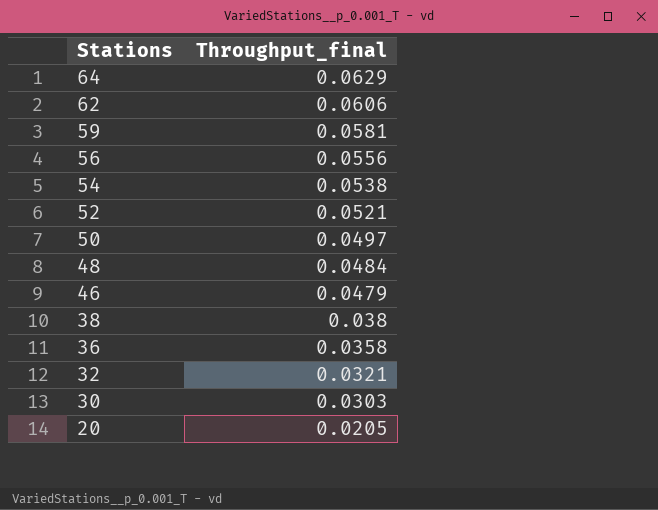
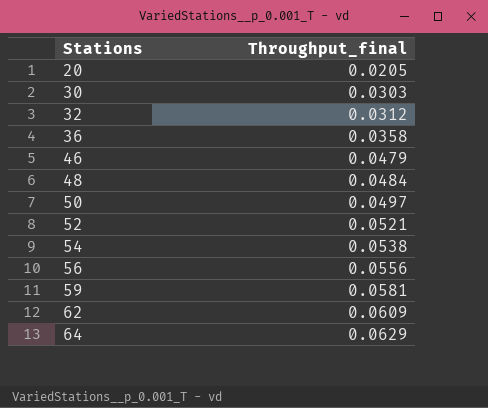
row order: Stations descending -> Stations ascending
row 38: 0.038 -> none
32 | Throughput_final: 0.0321 -> 0.0312
62 | Throughput_final: 0.0606 -> 0.0609

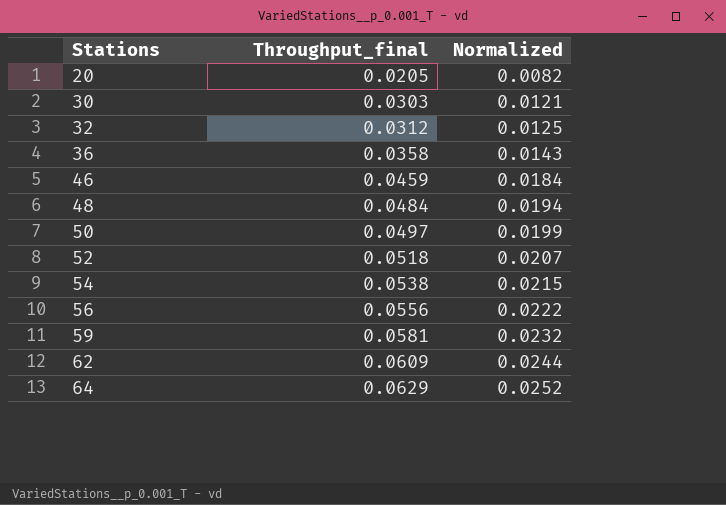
column Normalized | formula: none -> [Throughput_final] * 0.4
46 | Throughput_final: 0.0479 -> 0.0459
52 | Throughput_final: 0.0521 -> 0.0518

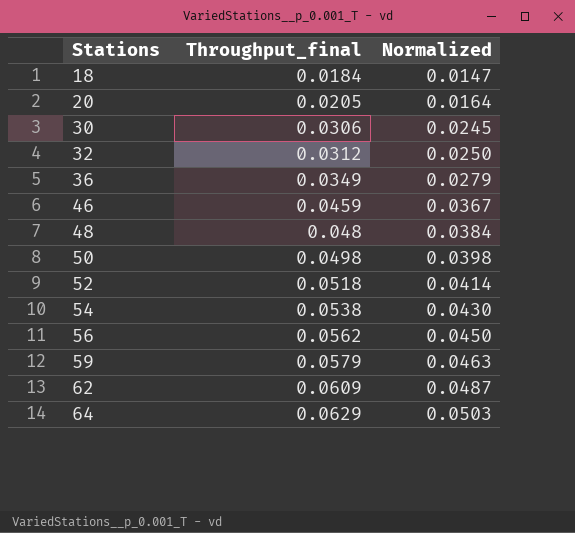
column Normalized | formula: [Throughput_final] * 0.4 -> [Throughput_final] * 0.8
row 18: none -> 0.0184 | 0.0147
30 | Throughput_final: 0.0303 -> 0.0306
36 | Throughput_final: 0.0358 -> 0.0349
48 | Throughput_final: 0.0484 -> 0.048
50 | Throughput_final: 0.0497 -> 0.0498
56 | Throughput_final: 0.0556 -> 0.0562
59 | Throughput_final: 0.0581 -> 0.0579

